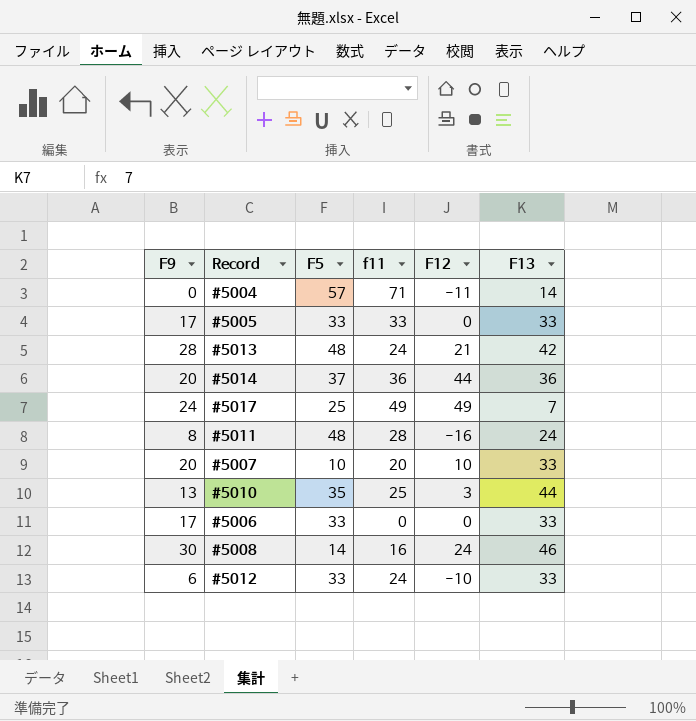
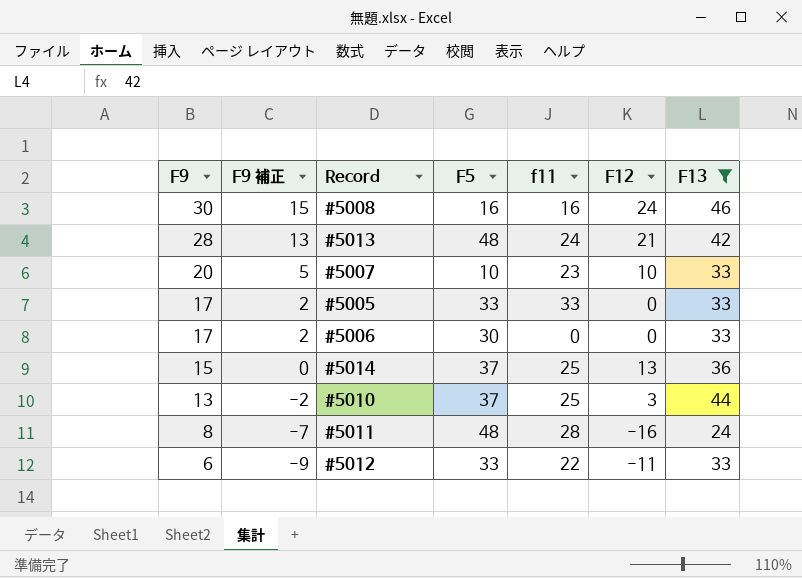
filter: none -> F13 >= 24
row order: none -> F9 descending
column F9 補正 | formula: none -> [F9] - 15
#5008 | F5: 14 -> 16
#5007 | f11: 20 -> 23
#5006 | F5: 33 -> 30
#5014 | F9: 20 -> 15
#5014 | f11: 36 -> 25
#5014 | F12: 44 -> 13
#5010 | F5: 35 -> 37
#5012 | f11: 24 -> 22
#5012 | F12: -10 -> -11

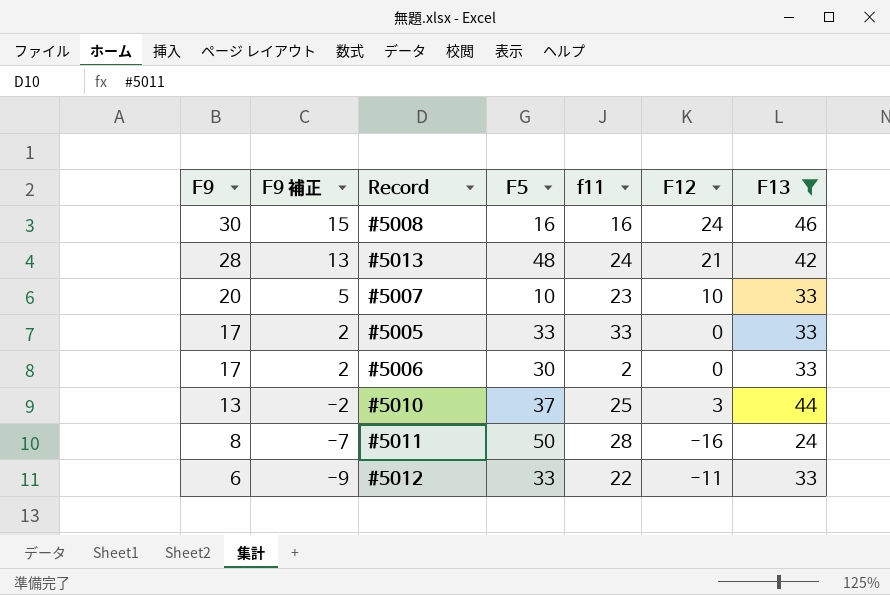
row #5014: 15 | 0 | 37 | 25 | 13 | 36 -> none
#5006 | f11: 0 -> 2
#5011 | F5: 48 -> 50

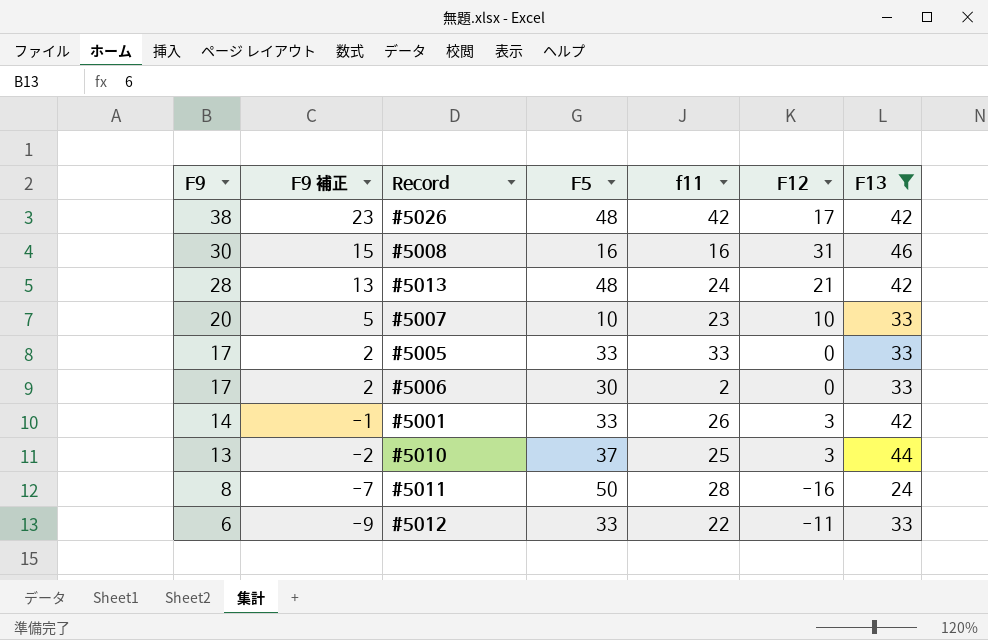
row #5026: none -> 38 | 23 | 48 | 42 | 17 | 42
#5008 | F12: 24 -> 31
row #5001: none -> 14 | -1 | 33 | 26 | 3 | 42

